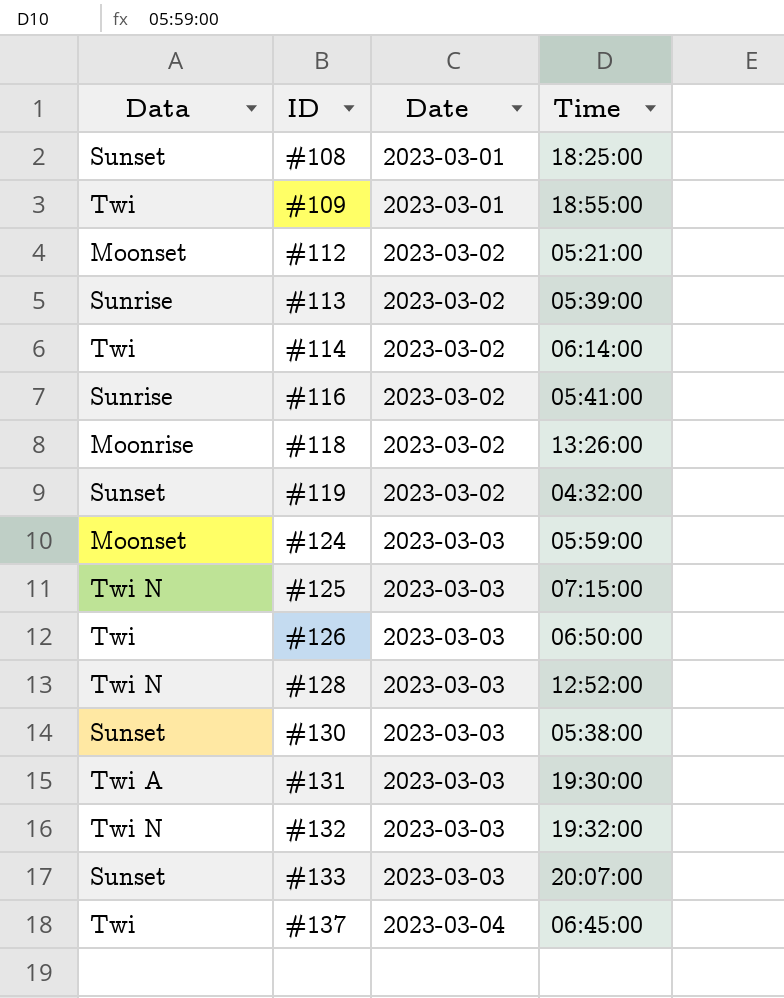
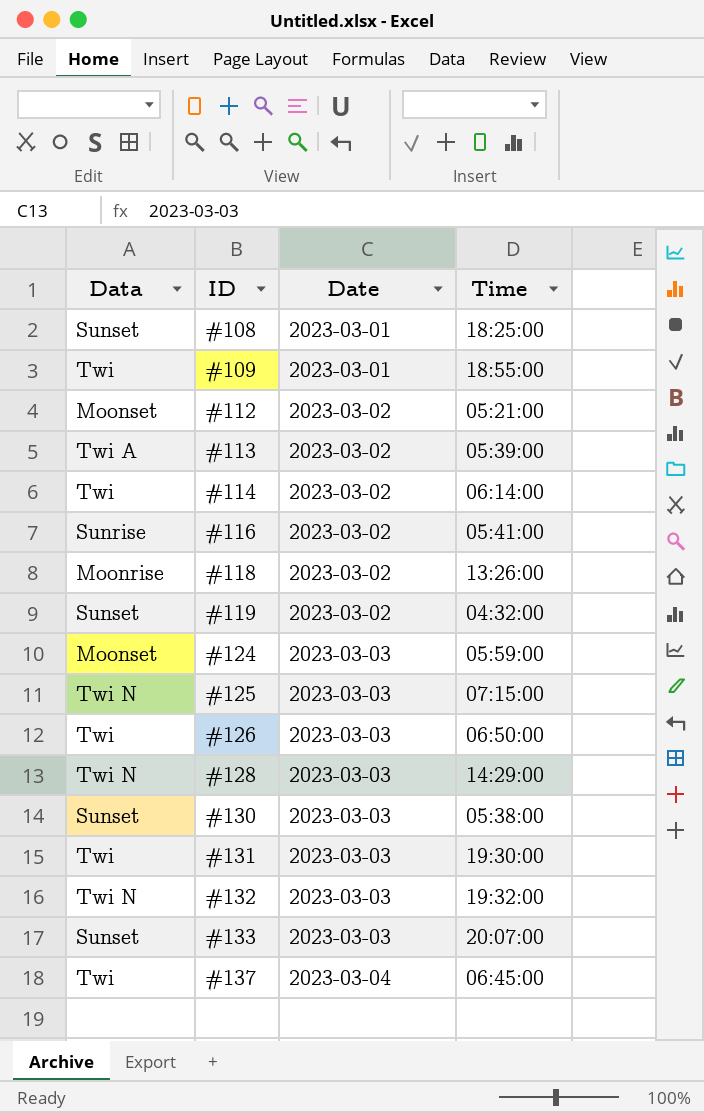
#113 | Data: Sunrise -> Twi A
#128 | Time: 12:52:00 -> 14:29:00
#131 | Data: Twi A -> Twi

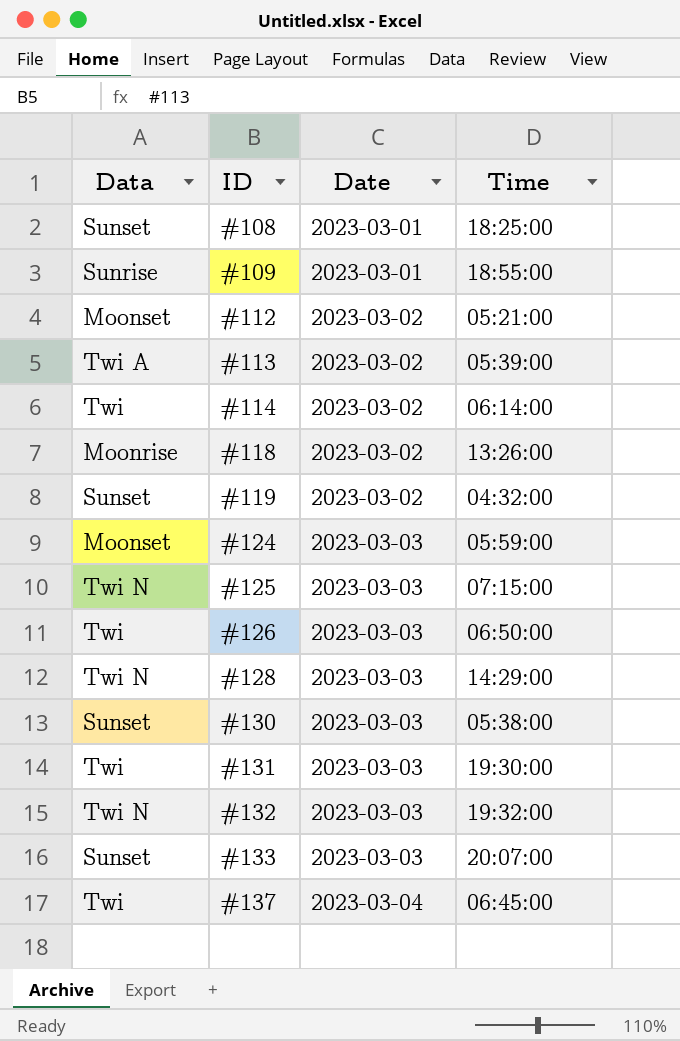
row #116: Sunrise | 2023-03-02 | 05:41:00 -> none
#109 | Data: Twi -> Sunrise

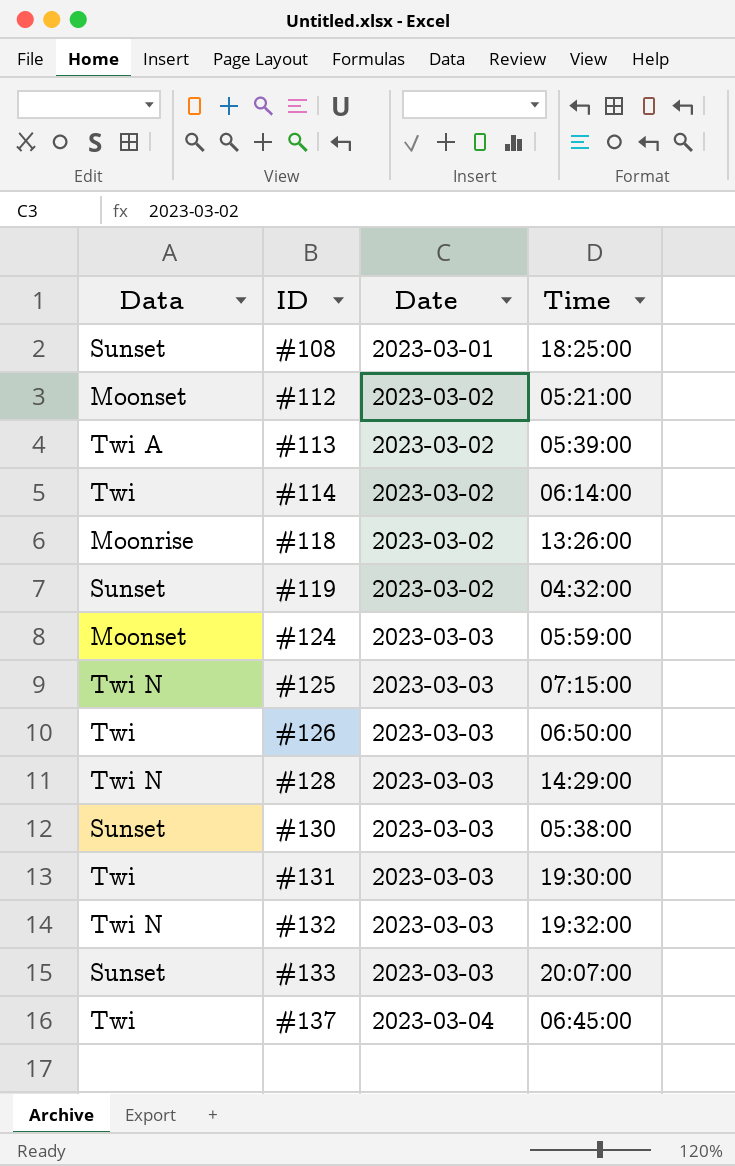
row #109: Sunrise | 2023-03-01 | 18:55:00 -> none

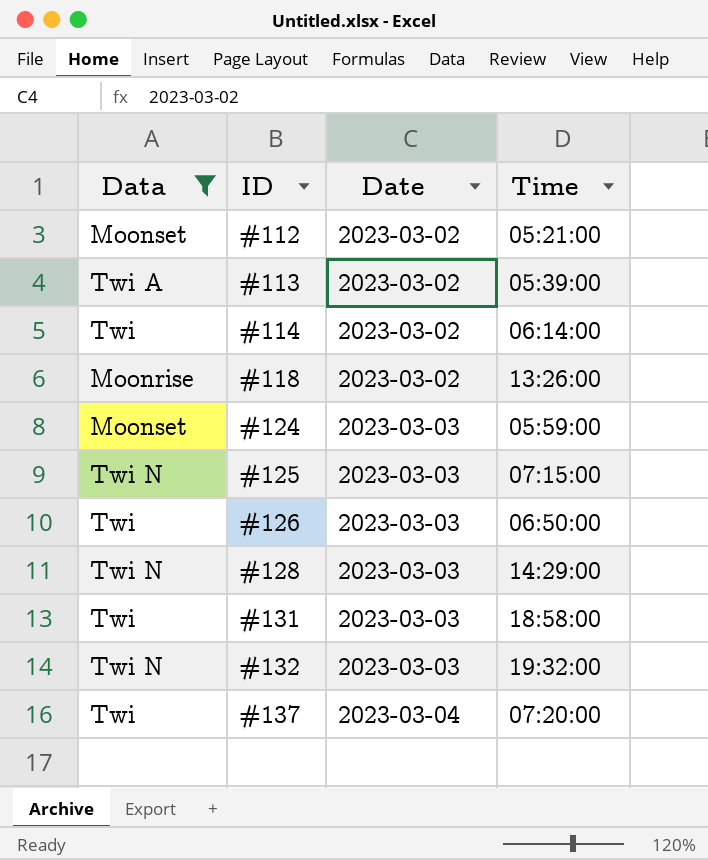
filter: none -> Data != Sunset
#131 | Time: 19:30:00 -> 18:58:00
#137 | Time: 06:45:00 -> 07:20:00

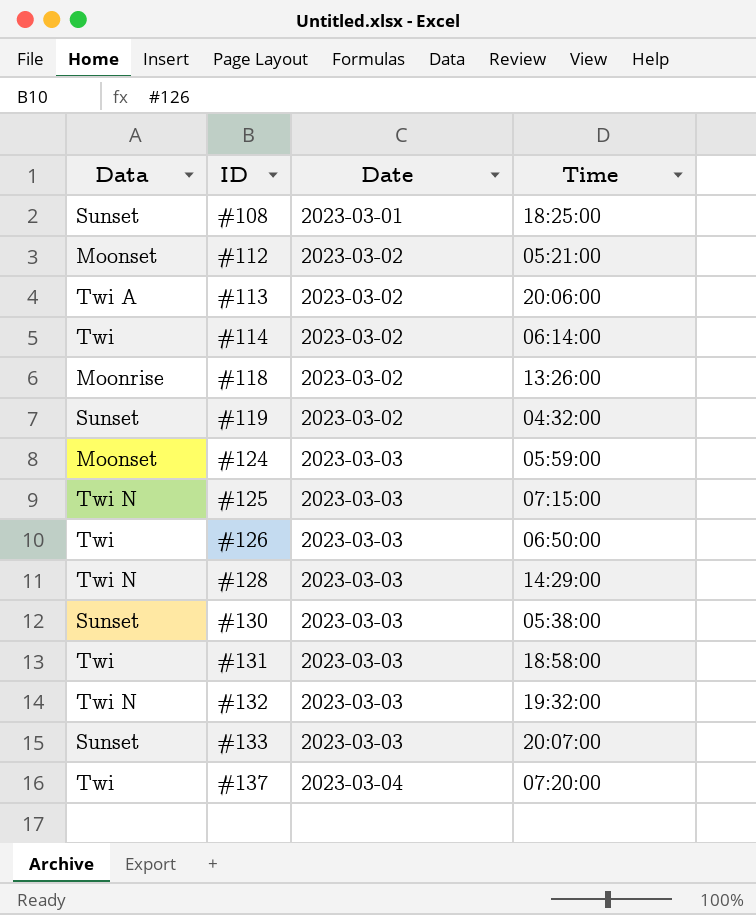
filter: Data != Sunset -> none
#113 | Time: 05:39:00 -> 20:06:00

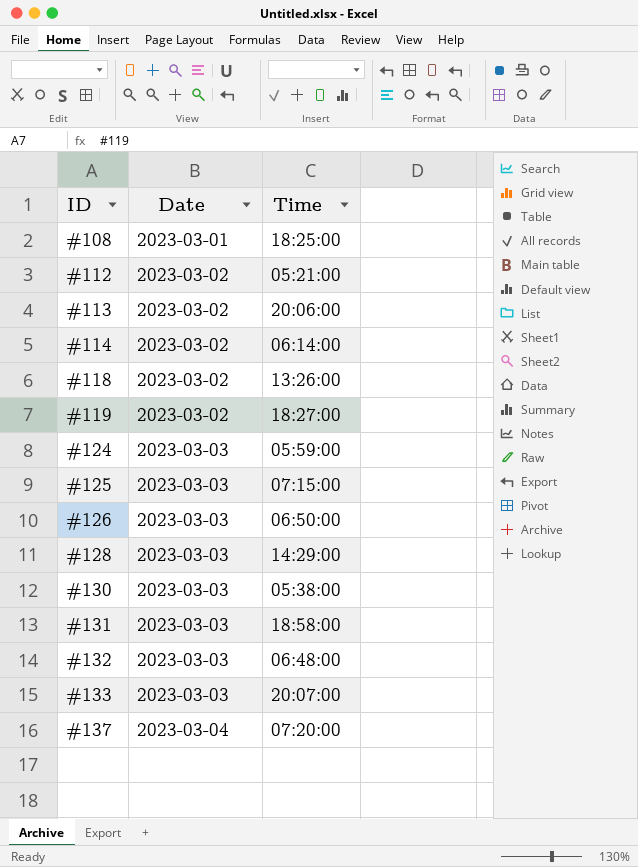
column Data | position: 1 -> none
#119 | Time: 04:32:00 -> 18:27:00
#132 | Time: 19:32:00 -> 06:48:00

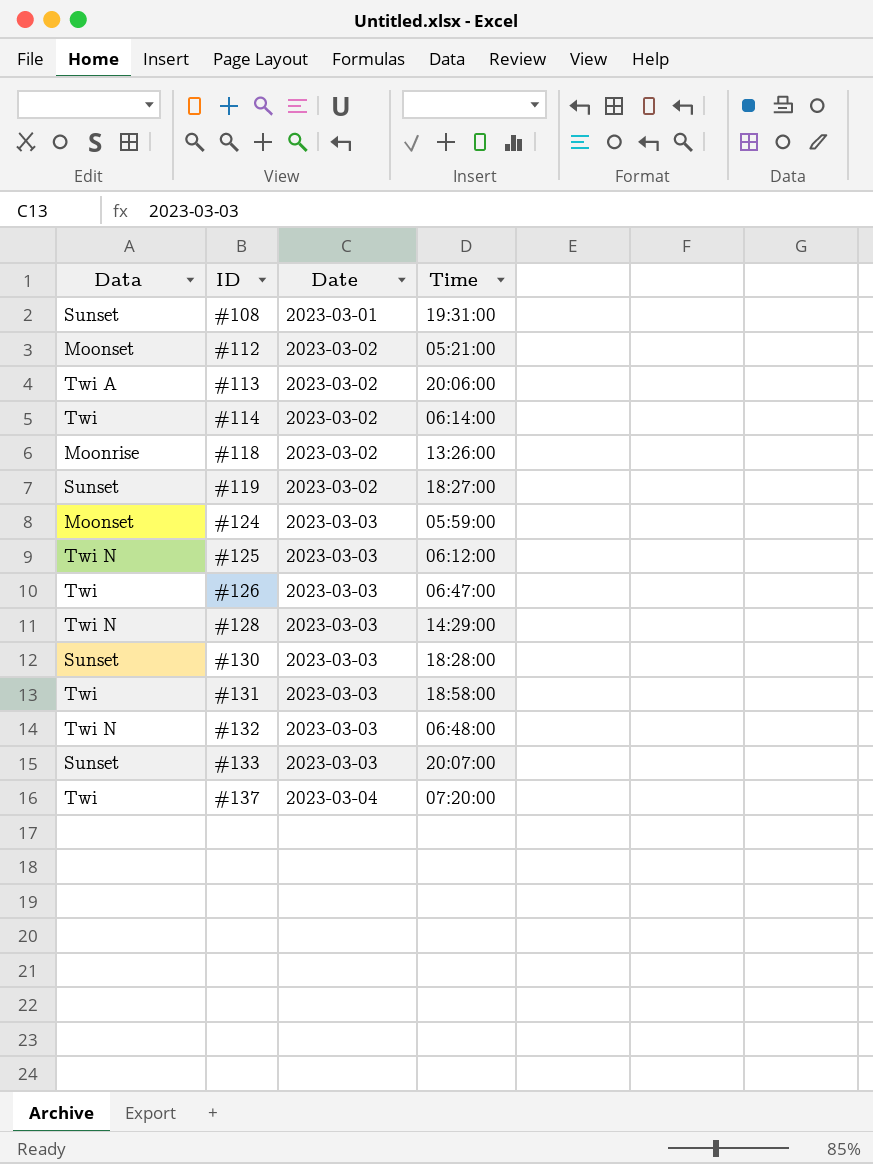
column Data | position: none -> 1
#108 | Time: 18:25:00 -> 19:31:00
#125 | Time: 07:15:00 -> 06:12:00
#126 | Time: 06:50:00 -> 06:47:00
#130 | Time: 05:38:00 -> 18:28:00

